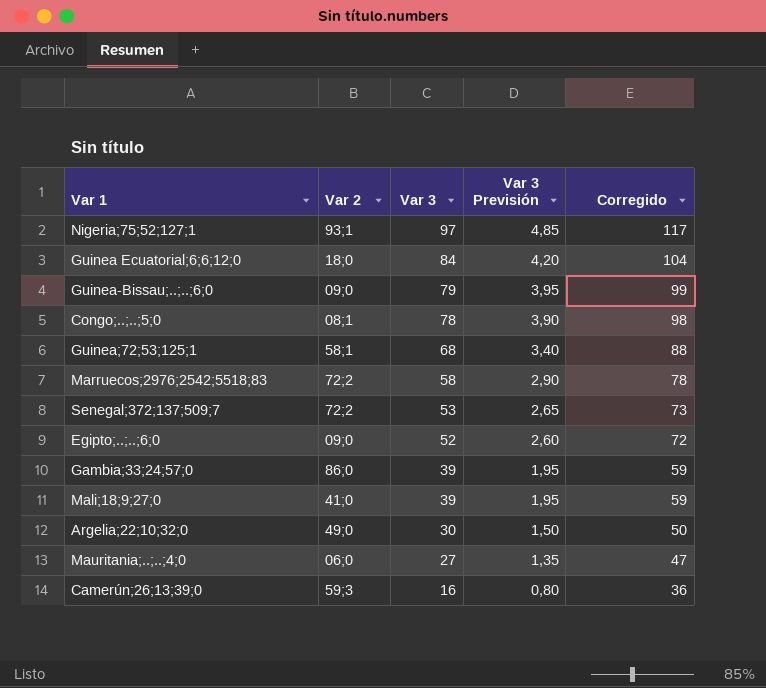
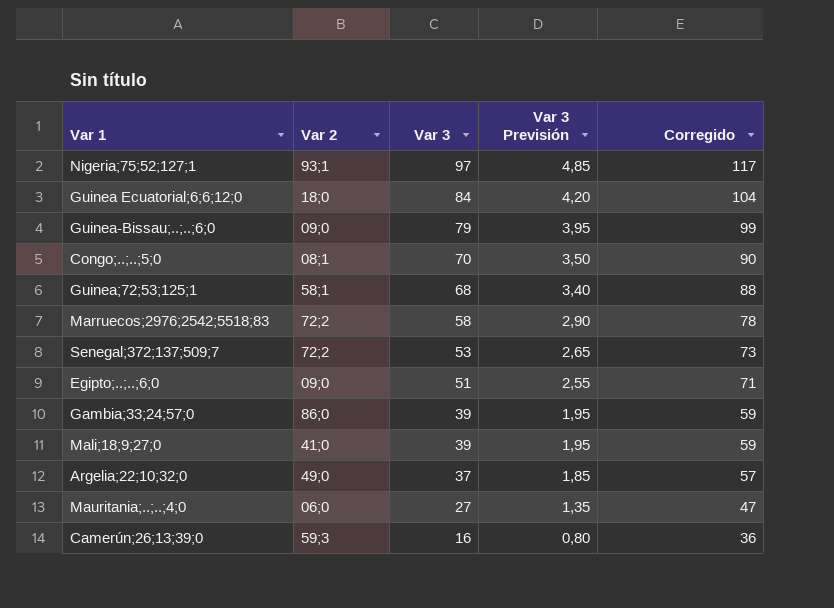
Congo;..;..;5;0 | Var 3: 78 -> 70
Congo;..;..;5;0 | Var 3 Previsión: 3,90 -> 3,50
Congo;..;..;5;0 | Corregido: 98 -> 90
Egipto;..;..;6;0 | Var 3: 52 -> 51
Egipto;..;..;6;0 | Var 3 Previsión: 2,60 -> 2,55
Egipto;..;..;6;0 | Corregido: 72 -> 71
Argelia;22;10;32;0 | Var 3: 30 -> 37
Argelia;22;10;32;0 | Var 3 Previsión: 1,50 -> 1,85
Argelia;22;10;32;0 | Corregido: 50 -> 57

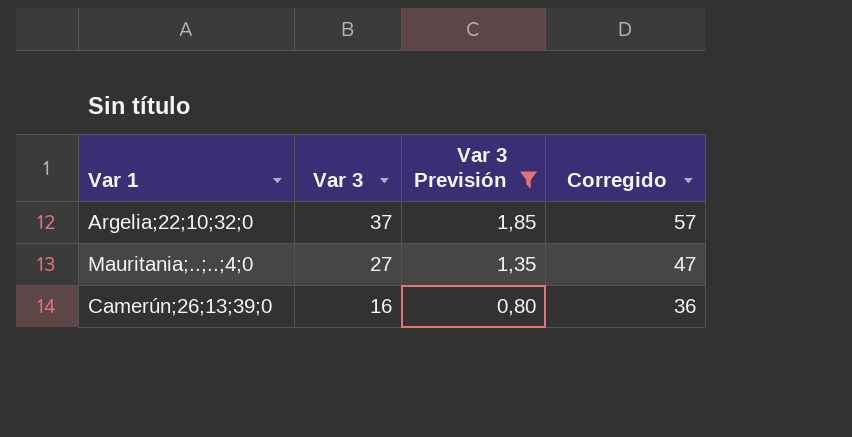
filter: none -> Var 3 Previsión <= 1,85
column Var 2 | position: 2 -> none

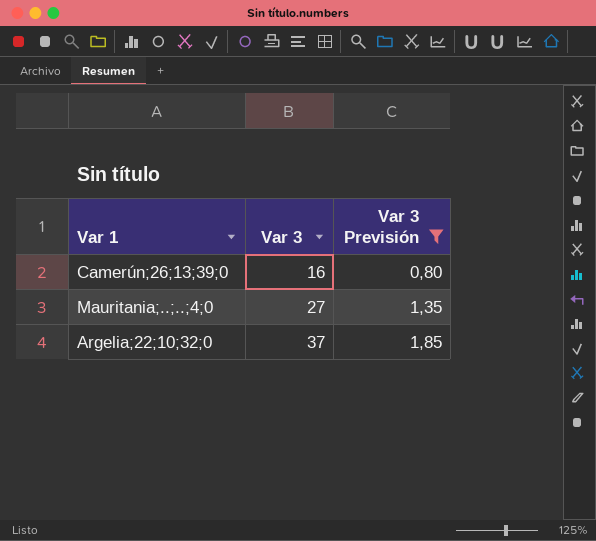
row order: Var 3 descending -> Var 3 ascending
column Corregido | formula: [Var 3] + 20 -> none

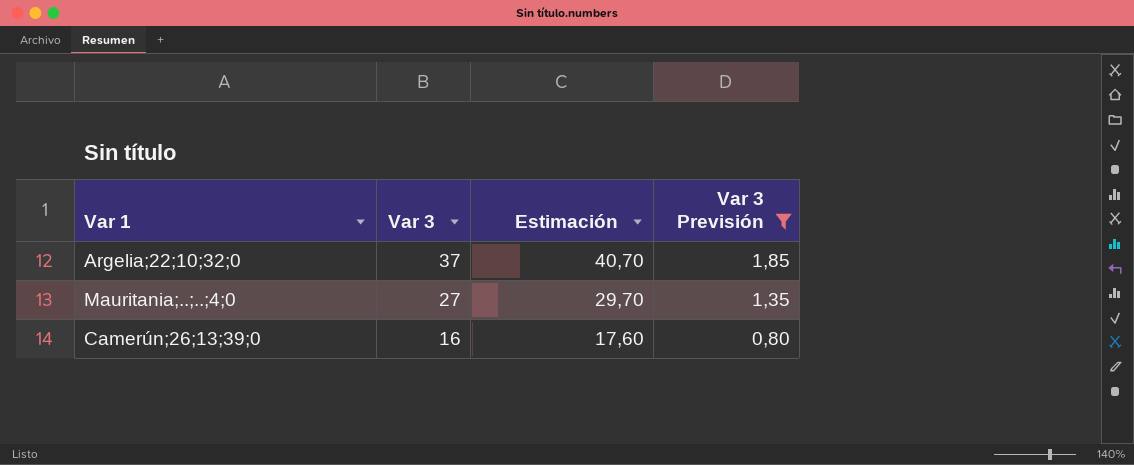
row order: Var 3 ascending -> Var 3 descending
column Estimación | formula: none -> [Var 3] * 1,1

